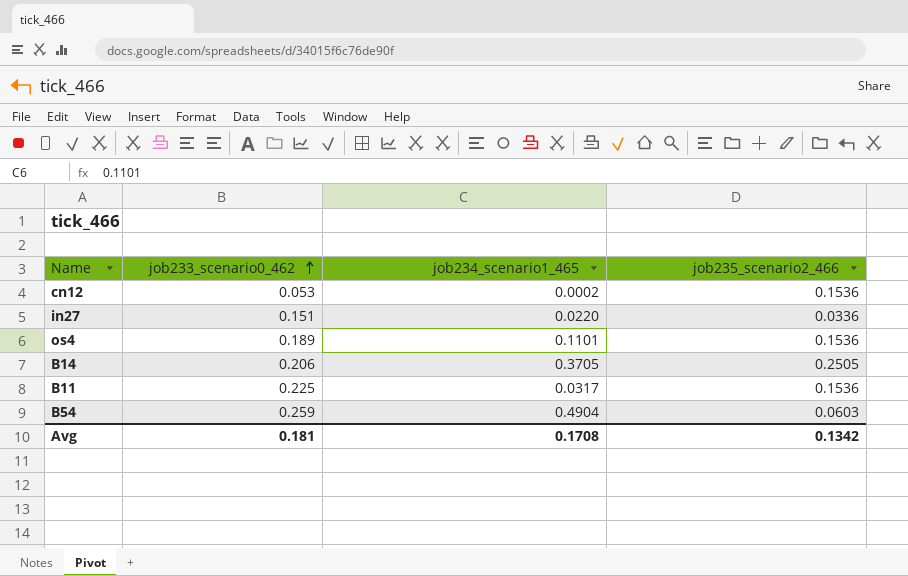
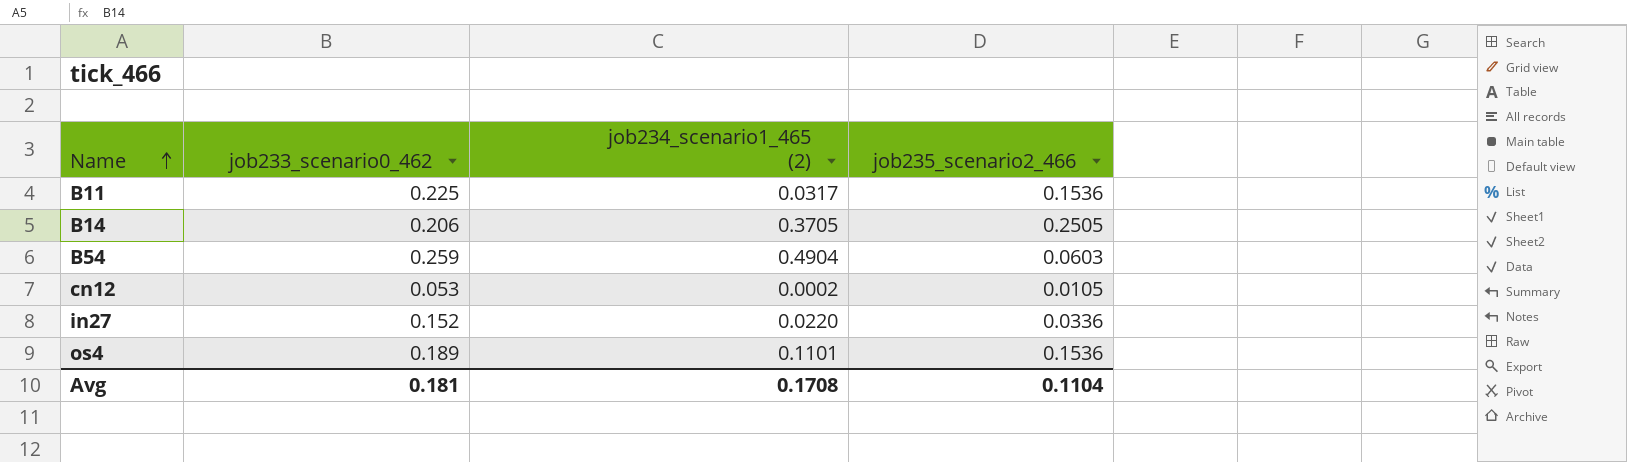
row order: job233_scenario0_462 ascending -> Name ascending
column name: job234_scenario1_465 -> job234_scenario1_465 (2)
cn12 | job235_scenario2_466: 0.1536 -> 0.0105
in27 | job233_scenario0_462: 0.151 -> 0.152
Avg | job235_scenario2_466: 0.1342 -> 0.1104

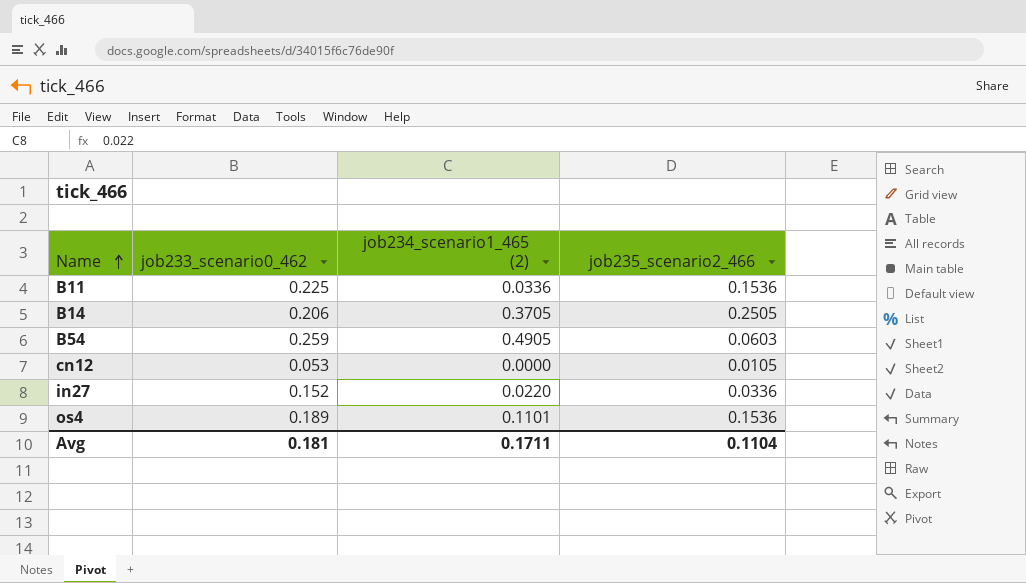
B11 | job234_scenario1_465 (2): 0.0317 -> 0.0336
B54 | job234_scenario1_465 (2): 0.4904 -> 0.4905
cn12 | job234_scenario1_465 (2): 0.0002 -> 0.0000
Avg | job234_scenario1_465 (2): 0.1708 -> 0.1711

